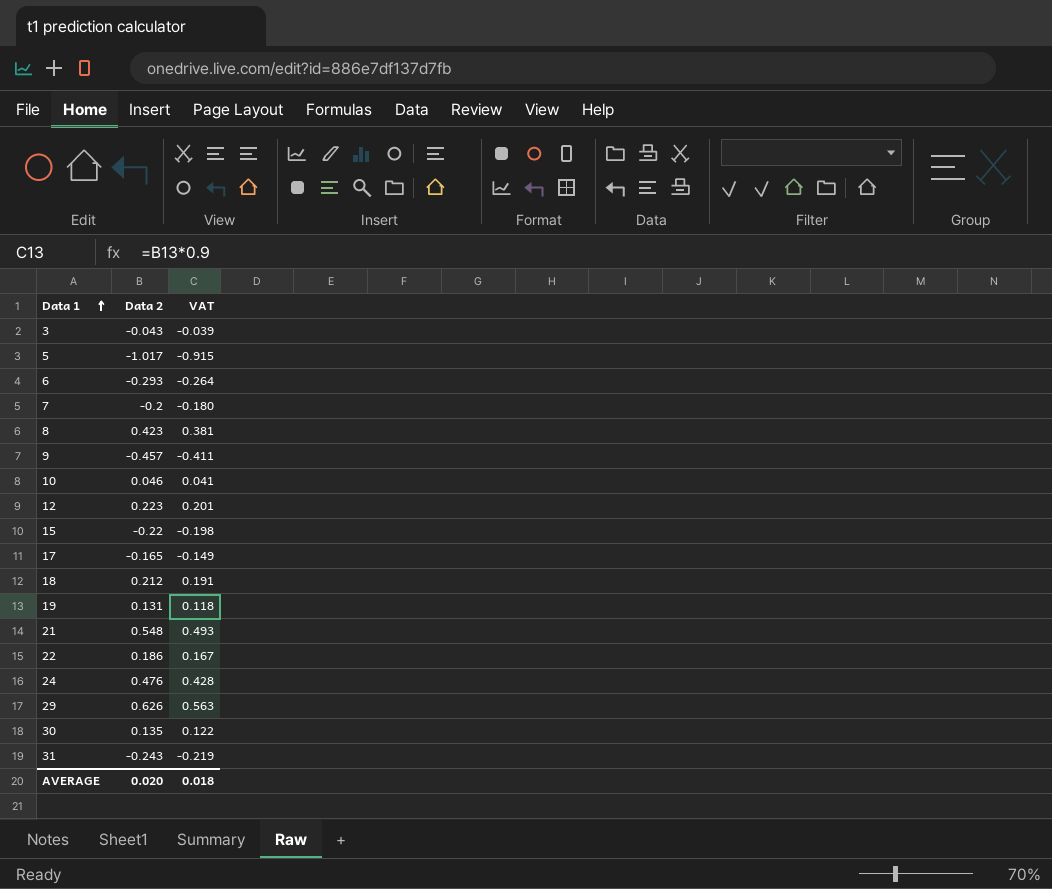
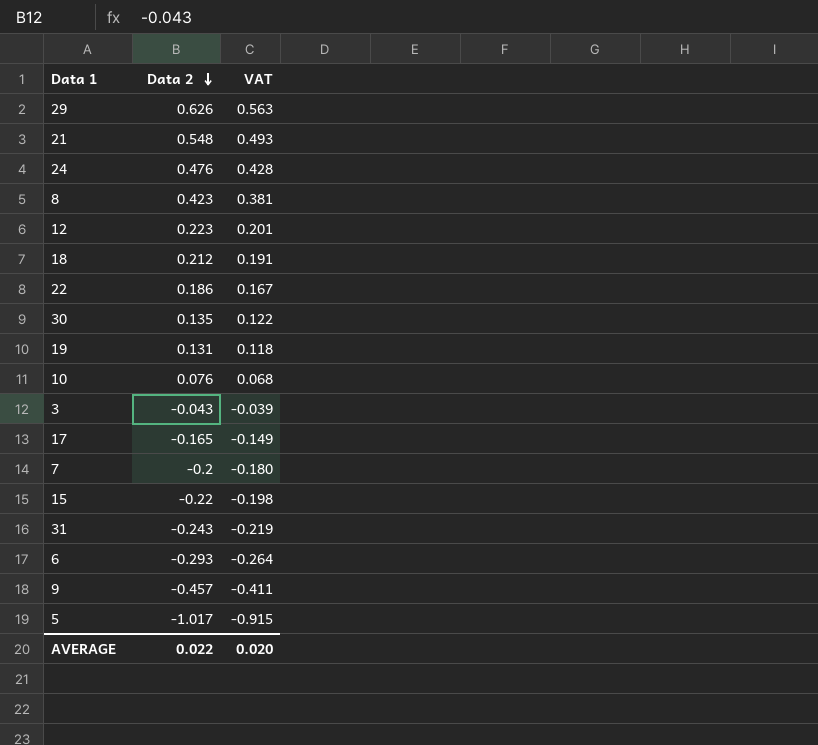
row order: Data 1 ascending -> Data 2 descending
10 | Data 2: 0.046 -> 0.076
10 | VAT: 0.041 -> 0.068
AVERAGE | Data 2: 0.020 -> 0.022
AVERAGE | VAT: 0.018 -> 0.020

